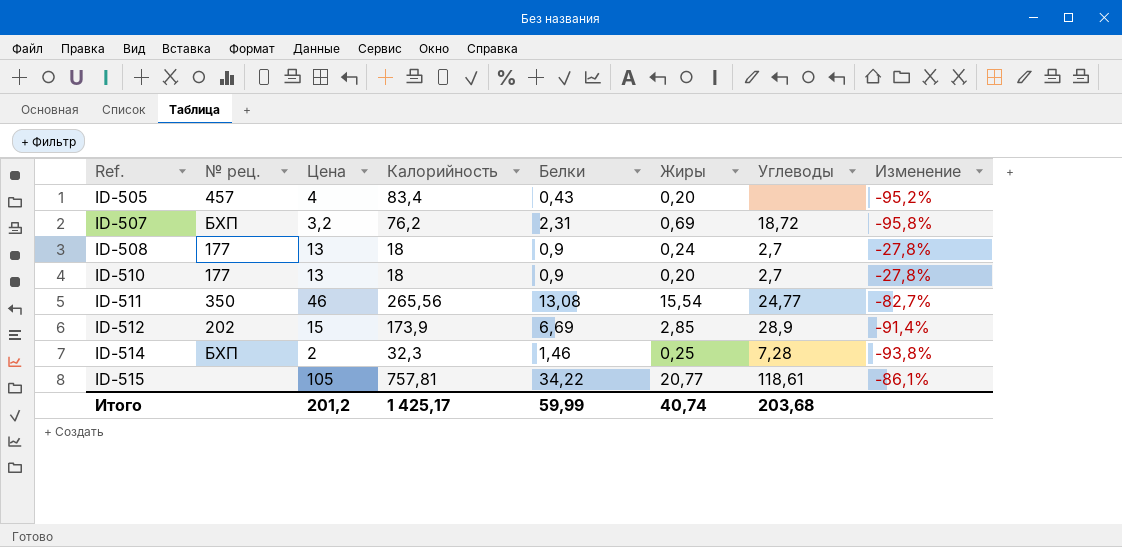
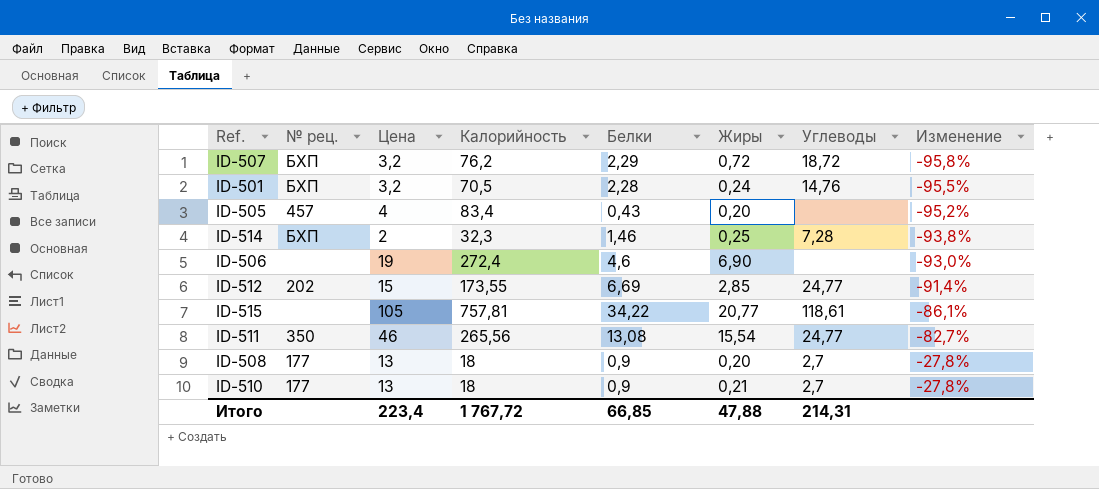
row order: Ref. ascending -> Изменение ascending
ID-507 | Белки: 2,31 -> 2,29
ID-507 | Жиры: 0,69 -> 0,72
row ID-501: none -> БХП | 3,2 | 70,5 | 2,28 | 0,24 | 14,76 | -95,5%
row ID-506: none -> none | 19 | 272,4 | 4,6 | 6,90 | none | -93,0%
ID-512 | Калорийность: 173,9 -> 173,55
ID-512 | Углеводы: 28,9 -> 24,77
ID-508 | Жиры: 0,24 -> 0,20
ID-510 | Жиры: 0,20 -> 0,21
Итого | Цена: 201,2 -> 223,4
Итого | Калорийность: 1 425,17 -> 1 767,72
Итого | Белки: 59,99 -> 66,85
Итого | Жиры: 40,74 -> 47,88
Итого | Углеводы: 203,68 -> 214,31

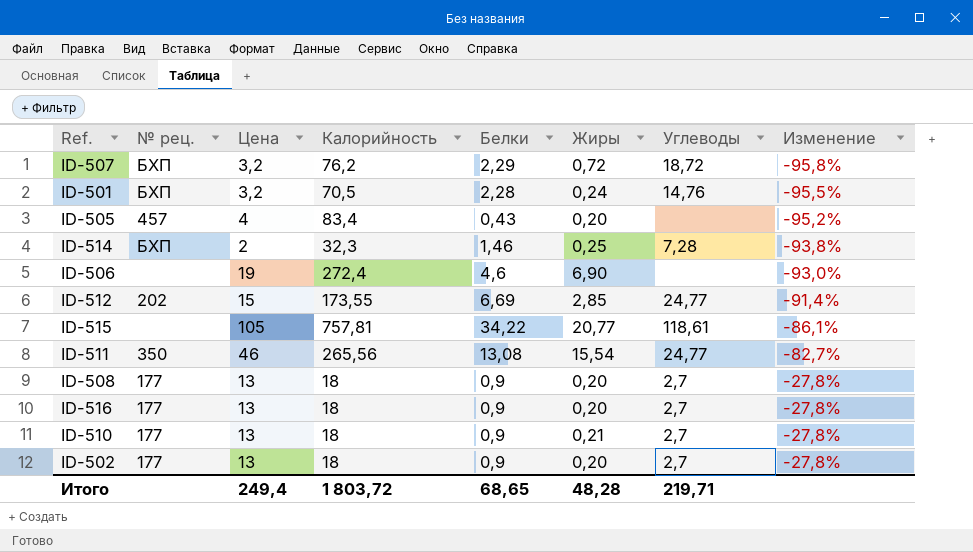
row ID-516: none -> 177 | 13 | 18 | 0,9 | 0,20 | 2,7 | -27,8%
row ID-502: none -> 177 | 13 | 18 | 0,9 | 0,20 | 2,7 | -27,8%
Итого | Цена: 223,4 -> 249,4
Итого | Калорийность: 1 767,72 -> 1 803,72
Итого | Белки: 66,85 -> 68,65
Итого | Жиры: 47,88 -> 48,28
Итого | Углеводы: 214,31 -> 219,71

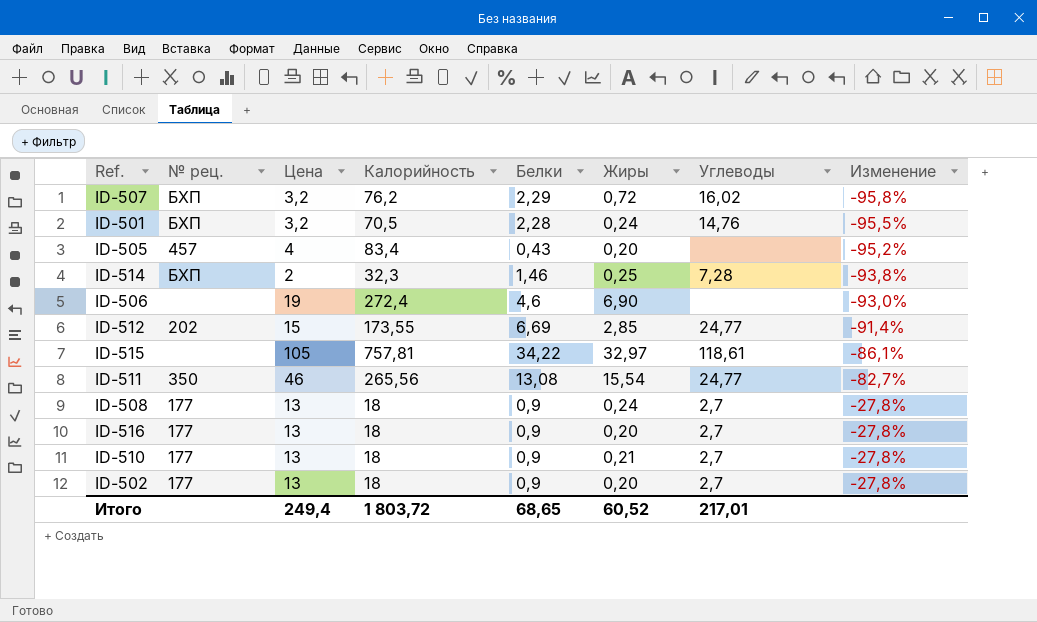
ID-507 | Углеводы: 18,72 -> 16,02
ID-515 | Жиры: 20,77 -> 32,97
ID-508 | Жиры: 0,20 -> 0,24
Итого | Жиры: 48,28 -> 60,52
Итого | Углеводы: 219,71 -> 217,01

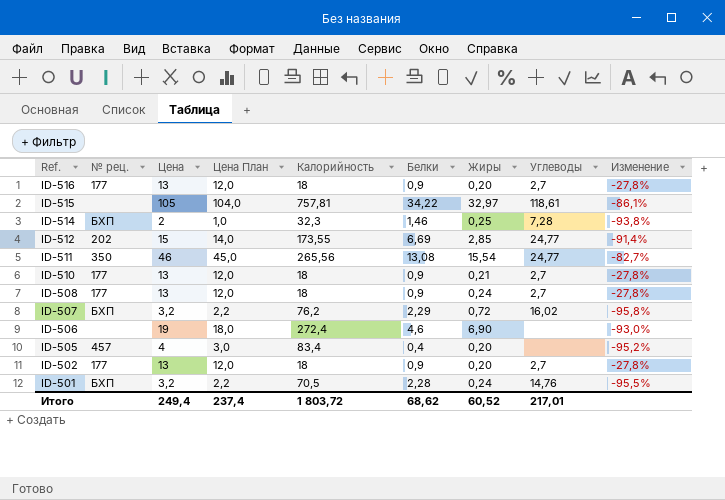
row order: Изменение ascending -> Ref. descending
column Цена План | formula: none -> [Цена] - 1
ID-505 | Белки: 0,43 -> 0,4
Итого | Белки: 68,65 -> 68,62

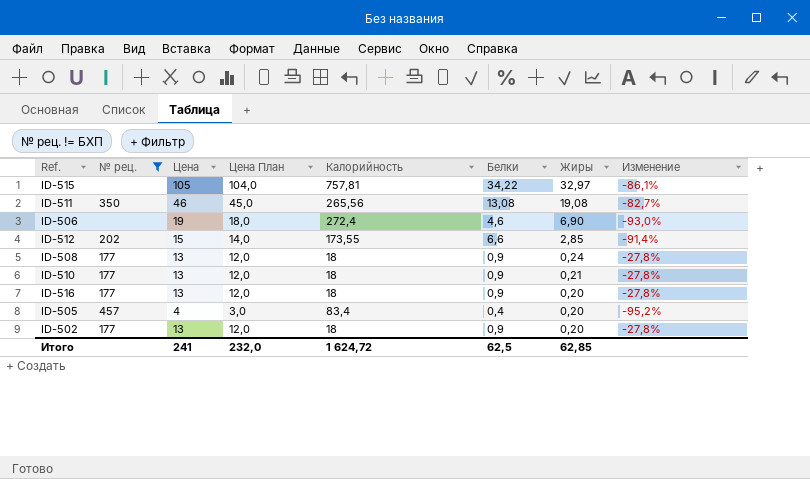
filter: none -> № рец. != БХП
row order: Ref. descending -> Жиры descending
column Углеводы | position: 8 -> none
ID-511 | Жиры: 15,54 -> 19,08
ID-512 | Белки: 6,69 -> 6,6
Итого | Цена: 249,4 -> 241
Итого | Цена План: 237,4 -> 232,0
Итого | Калорийность: 1 803,72 -> 1 624,72
Итого | Белки: 68,62 -> 62,5
Итого | Жиры: 60,52 -> 62,85

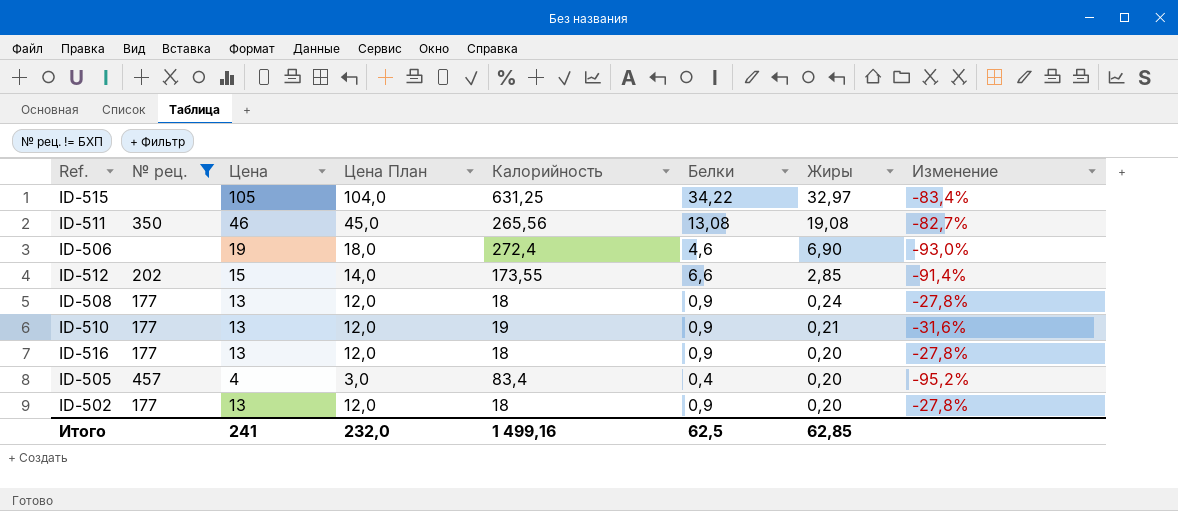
ID-515 | Калорийность: 757,81 -> 631,25
ID-515 | Изменение: -86,1% -> -83,4%
ID-510 | Калорийность: 18 -> 19
ID-510 | Изменение: -27,8% -> -31,6%
Итого | Калорийность: 1 624,72 -> 1 499,16

